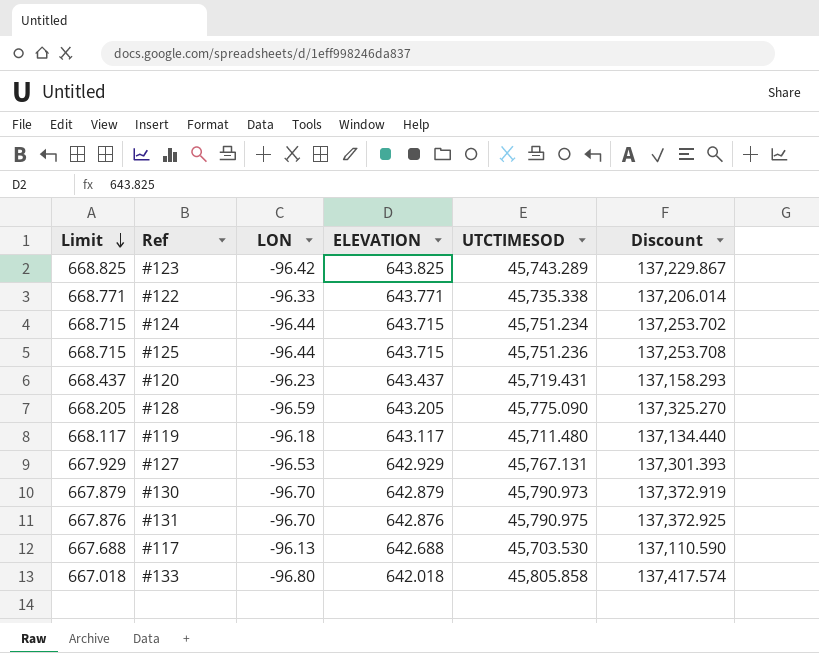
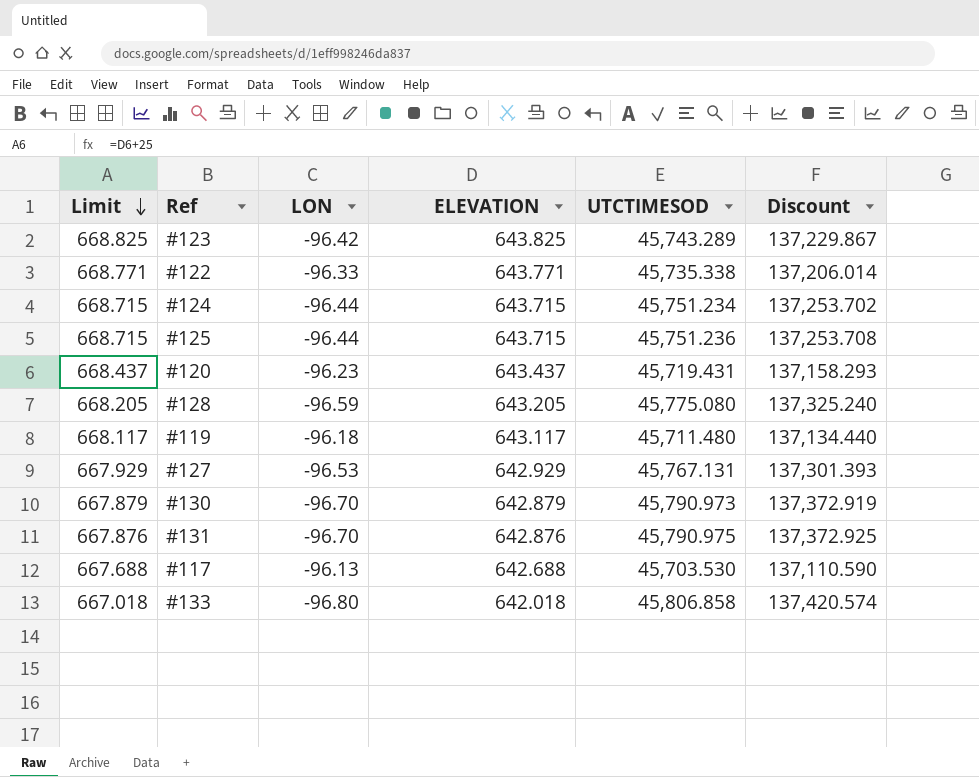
#128 | UTCTIMESOD: 45,775.090 -> 45,775.080
#128 | Discount: 137,325.270 -> 137,325.240
#133 | UTCTIMESOD: 45,805.858 -> 45,806.858
#133 | Discount: 137,417.574 -> 137,420.574

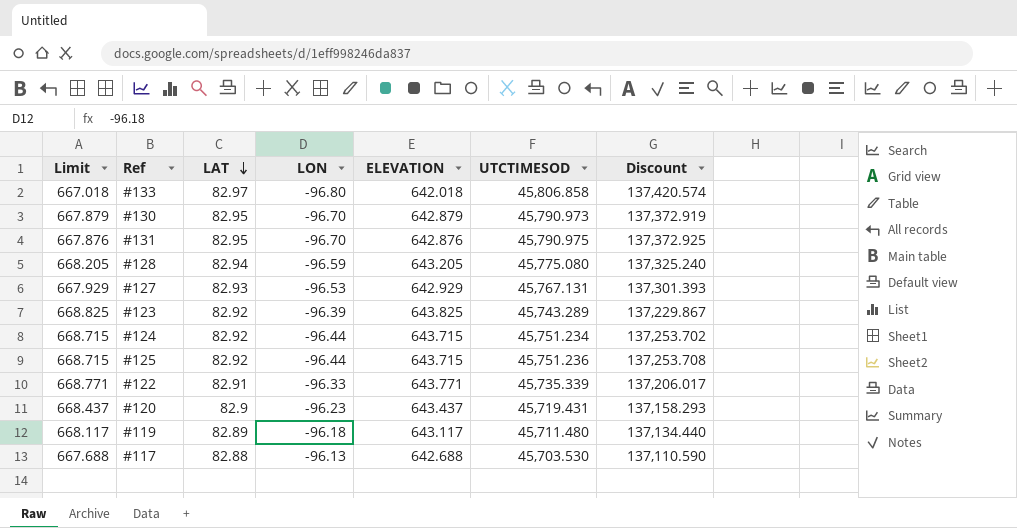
row order: Limit descending -> LAT descending
column LAT | position: none -> 3
#123 | LON: -96.42 -> -96.39
#122 | UTCTIMESOD: 45,735.338 -> 45,735.339
#122 | Discount: 137,206.014 -> 137,206.017

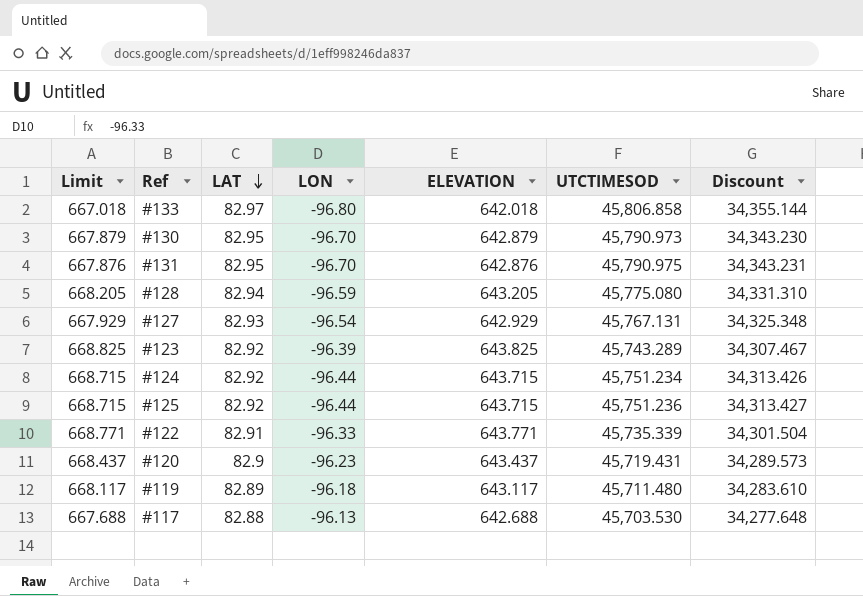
column Discount | formula: [UTCTIMESOD] * 3 -> [UTCTIMESOD] * 0.75
#127 | LON: -96.53 -> -96.54

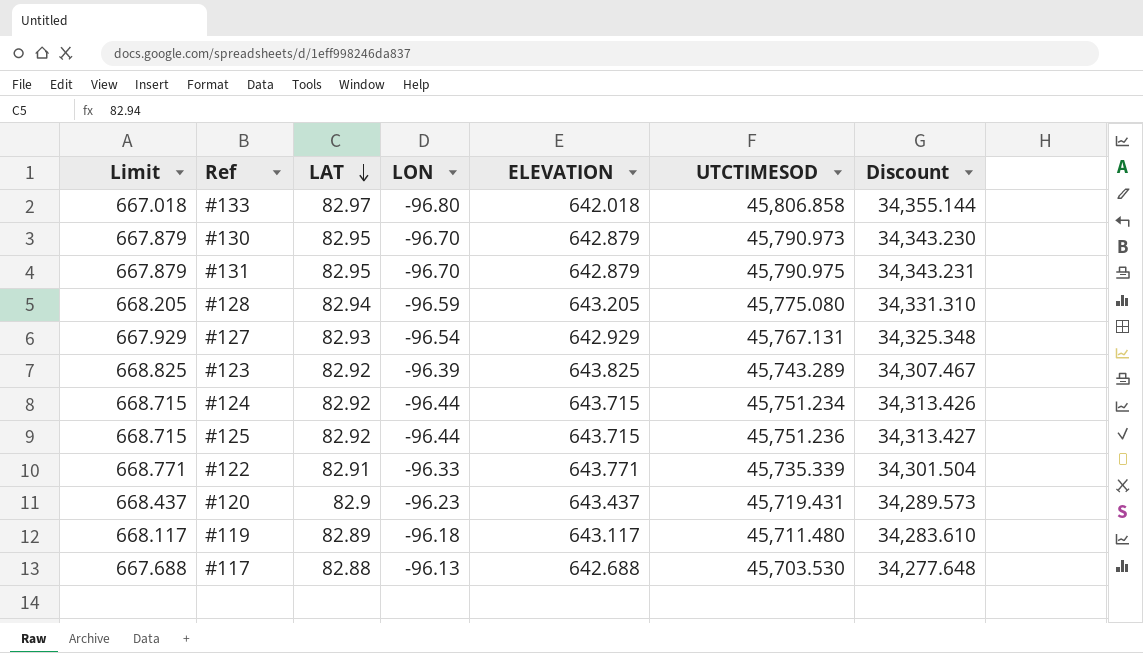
#131 | Limit: 667.876 -> 667.879
#131 | ELEVATION: 642.876 -> 642.879

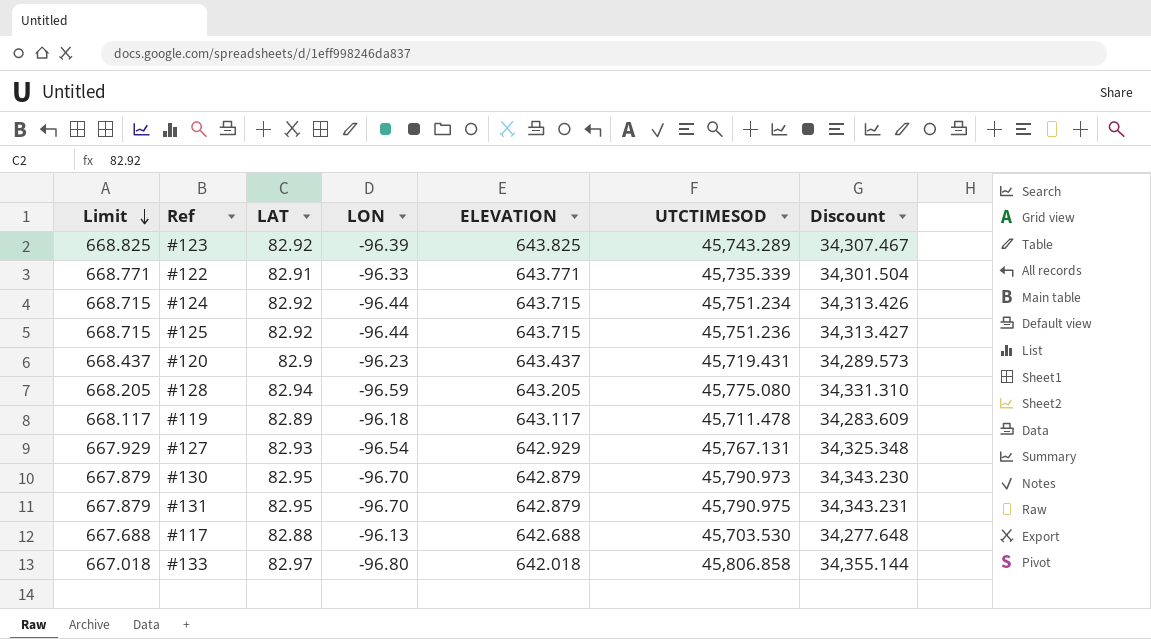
row order: LAT descending -> Limit descending
#119 | UTCTIMESOD: 45,711.480 -> 45,711.478
#119 | Discount: 34,283.610 -> 34,283.609

